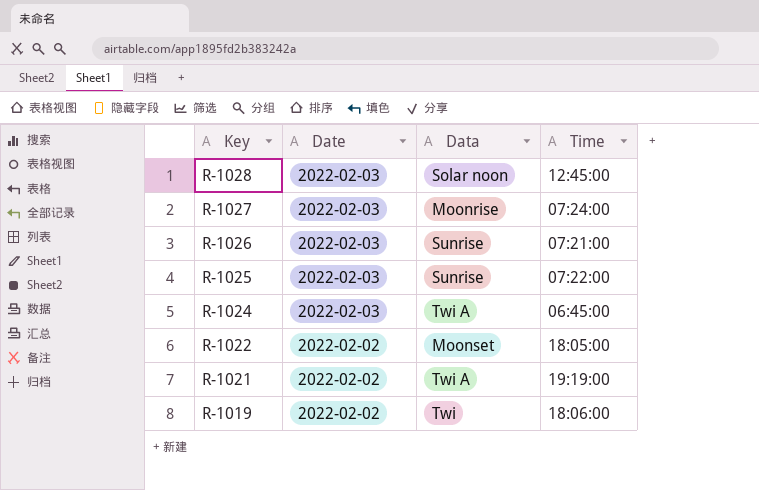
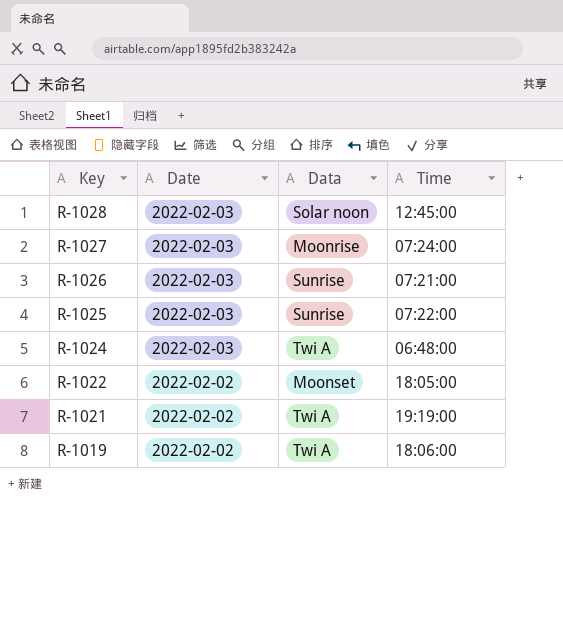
R-1024 | Time: 06:45:00 -> 06:48:00
R-1019 | Data: Twi -> Twi A

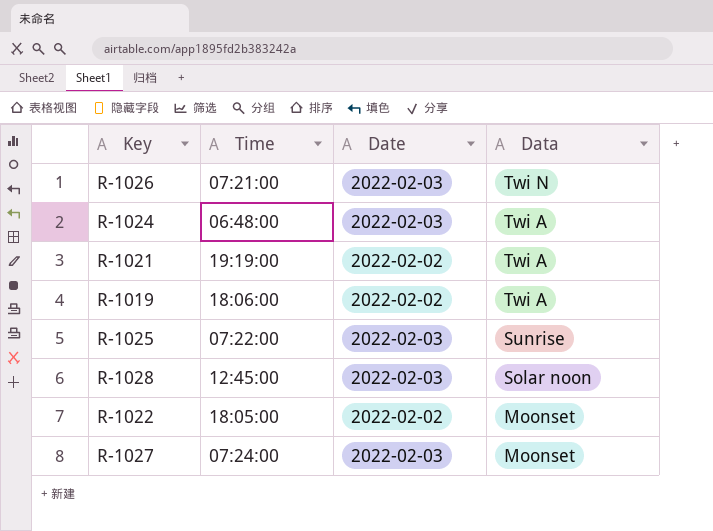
row order: Key descending -> Data descending
column Time | position: 4 -> 2
R-1026 | Data: Sunrise -> Twi N
R-1027 | Data: Moonrise -> Moonset

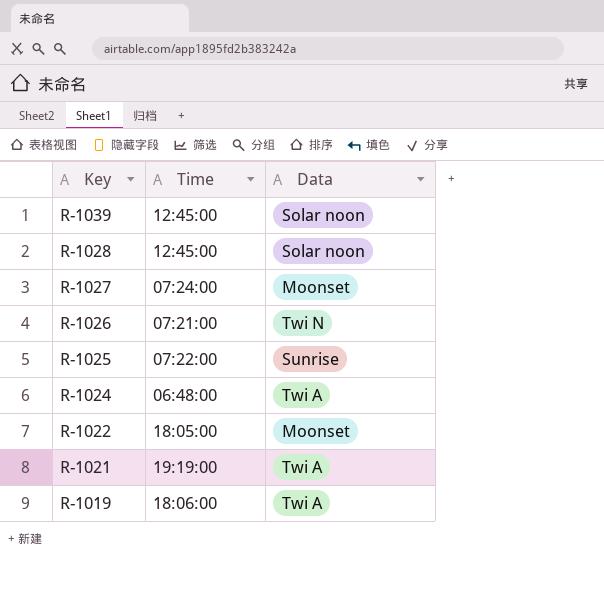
row order: Data descending -> Key descending
column Date | position: 3 -> none
row R-1039: none -> 12:45:00 | Solar noon

